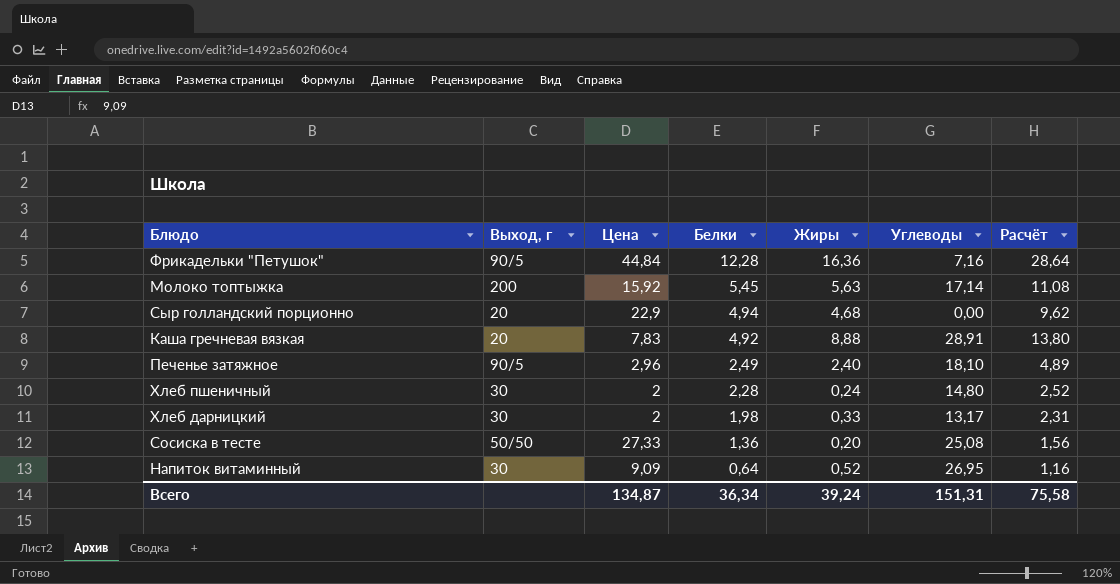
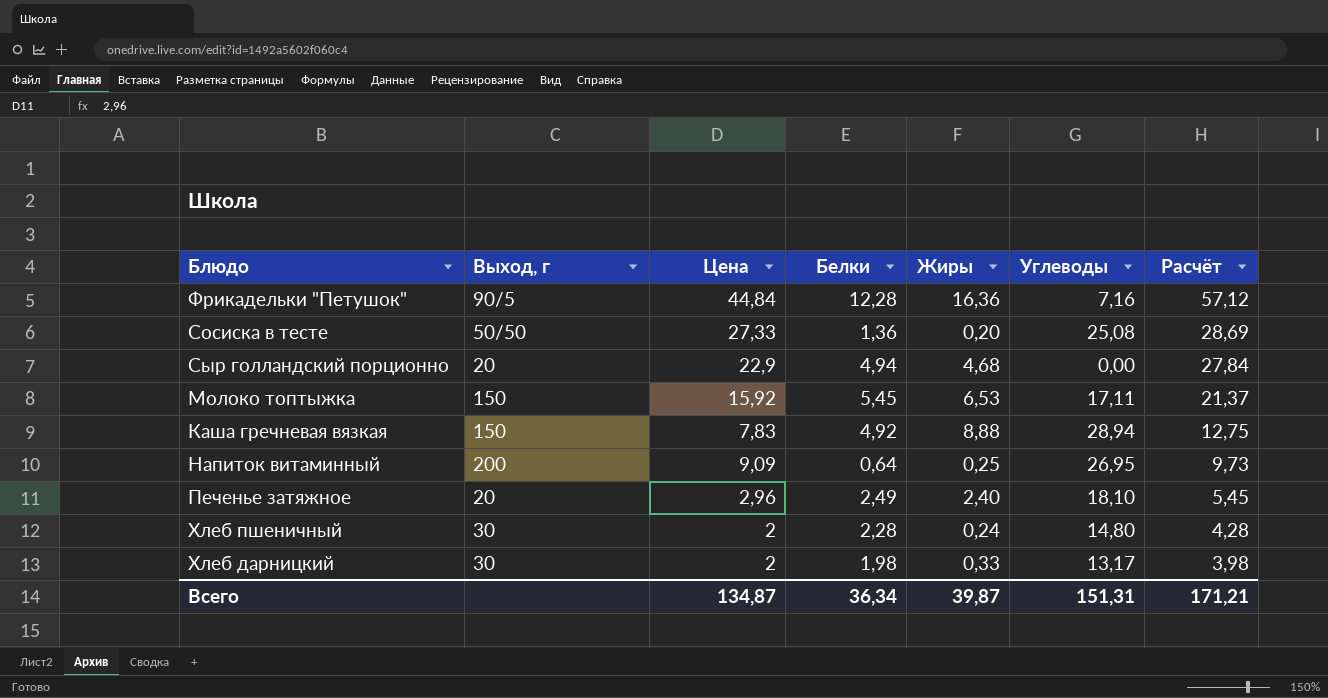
row order: Белки descending -> Расчёт descending
column Расчёт | formula: [Белки] + [Жиры] -> [Цена] + [Белки]
Молоко топтыжка | Выход, г: 200 -> 150
Молоко топтыжка | Жиры: 5,63 -> 6,53
Молоко топтыжка | Углеводы: 17,14 -> 17,11
Каша гречневая вязкая | Выход, г: 20 -> 150
Каша гречневая вязкая | Углеводы: 28,91 -> 28,94
Напиток витаминный | Выход, г: 30 -> 200
Напиток витаминный | Жиры: 0,52 -> 0,25
Печенье затяжное | Выход, г: 90/5 -> 20
Всего | Жиры: 39,24 -> 39,87
Всего | Расчёт: 75,58 -> 171,21

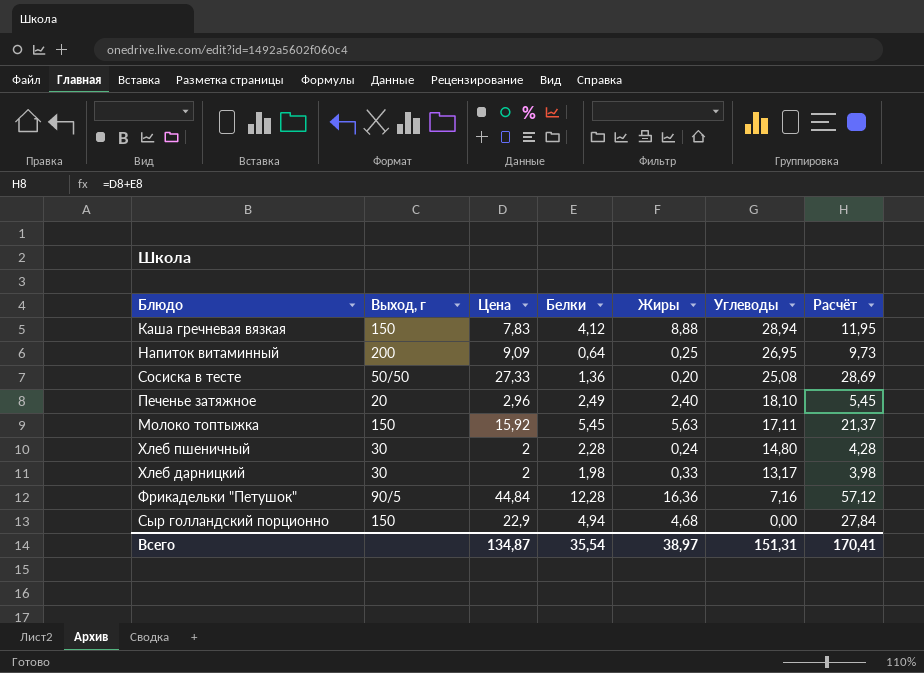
row order: Расчёт descending -> Углеводы descending
Каша гречневая вязкая | Белки: 4,92 -> 4,12
Каша гречневая вязкая | Расчёт: 12,75 -> 11,95
Молоко топтыжка | Жиры: 6,53 -> 5,63
Сыр голландский порционно | Выход, г: 20 -> 150
Всего | Белки: 36,34 -> 35,54
Всего | Жиры: 39,87 -> 38,97
Всего | Расчёт: 171,21 -> 170,41

